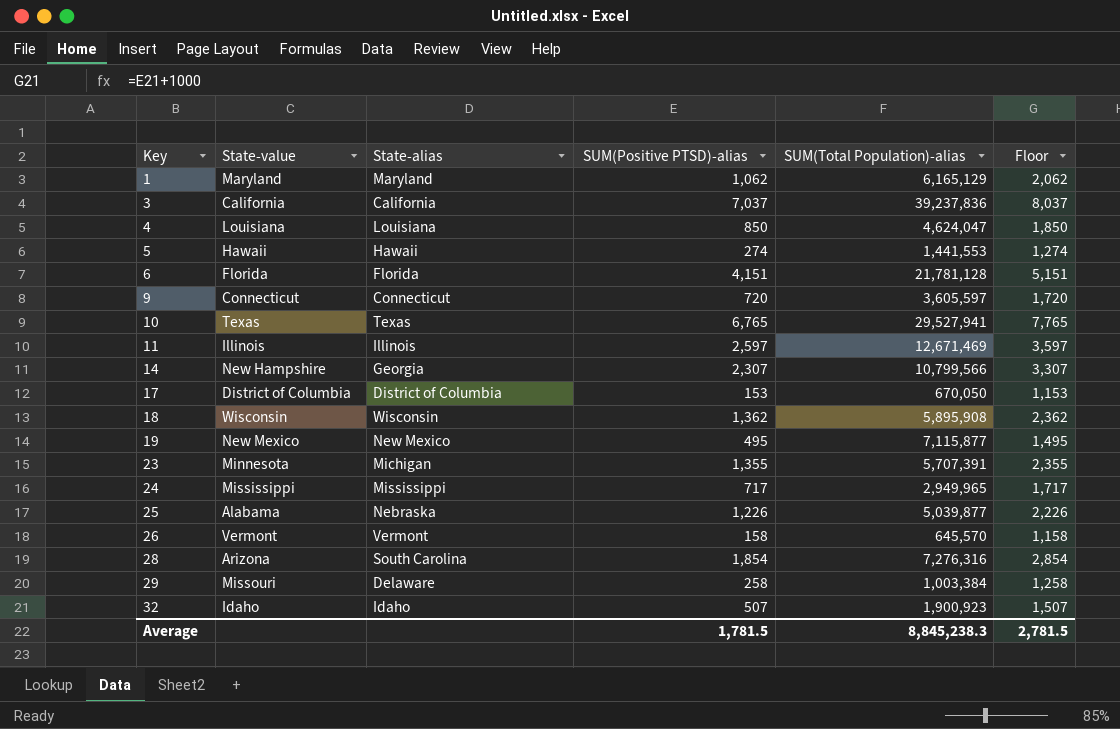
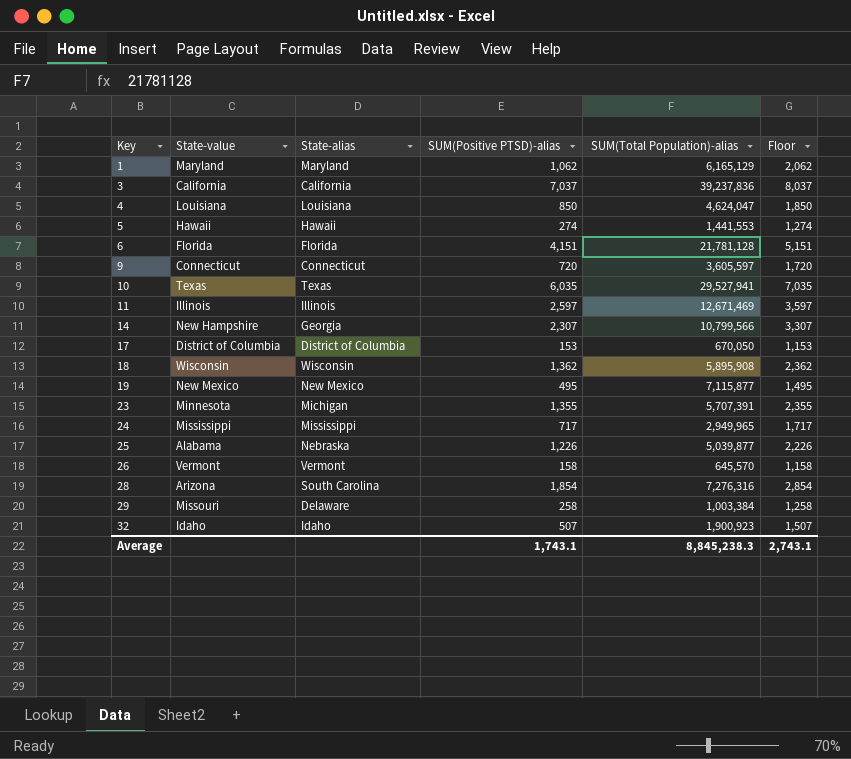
10 | SUM(Positive PTSD)-alias: 6,765 -> 6,035
10 | Floor: 7,765 -> 7,035
Average | SUM(Positive PTSD)-alias: 1,781.5 -> 1,743.1
Average | Floor: 2,781.5 -> 2,743.1

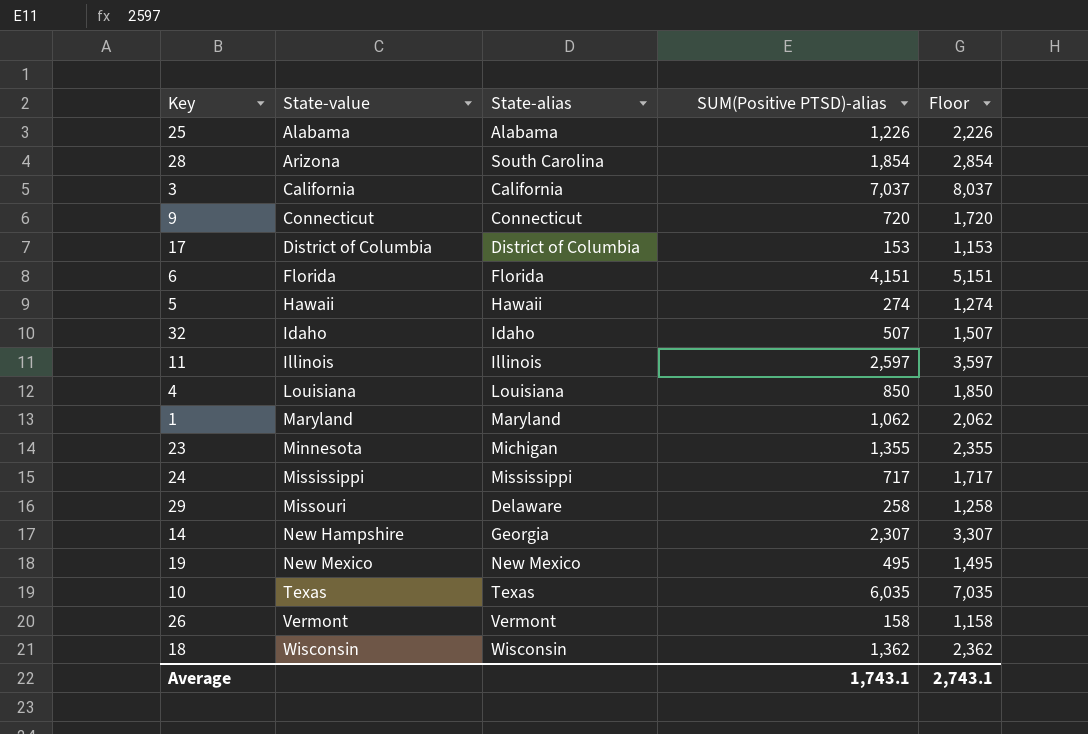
row order: Key ascending -> State-value ascending
column SUM(Total Population)-alias | position: 5 -> none
25 | State-alias: Nebraska -> Alabama

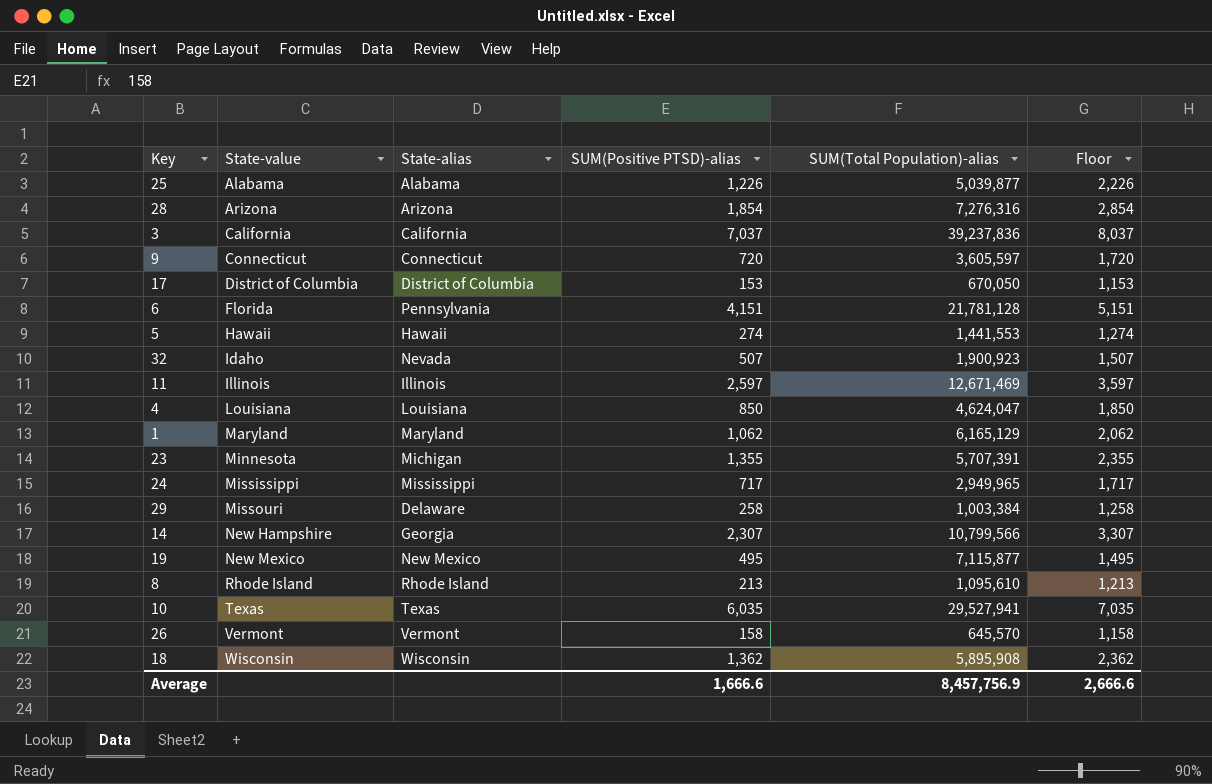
column SUM(Total Population)-alias | position: none -> 5
28 | State-alias: South Carolina -> Arizona
6 | State-alias: Florida -> Pennsylvania
32 | State-alias: Idaho -> Nevada
row 8: none -> Rhode Island | Rhode Island | 213 | 1,095,610 | 1,213
Average | SUM(Positive PTSD)-alias: 1,743.1 -> 1,666.6
Average | Floor: 2,743.1 -> 2,666.6

